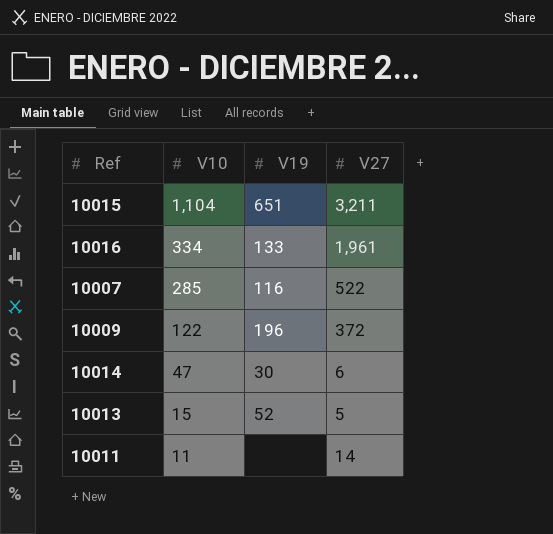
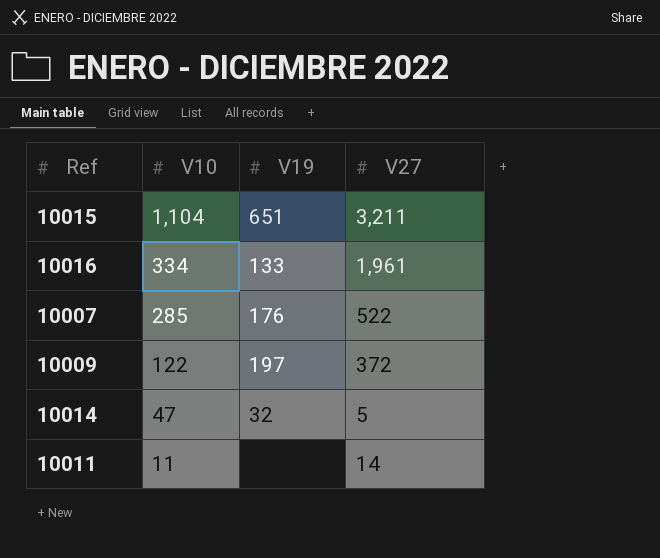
row 10013: 15 | 52 | 5 -> none
10007 | V19: 116 -> 176
10009 | V19: 196 -> 197
10014 | V19: 30 -> 32
10014 | V27: 6 -> 5

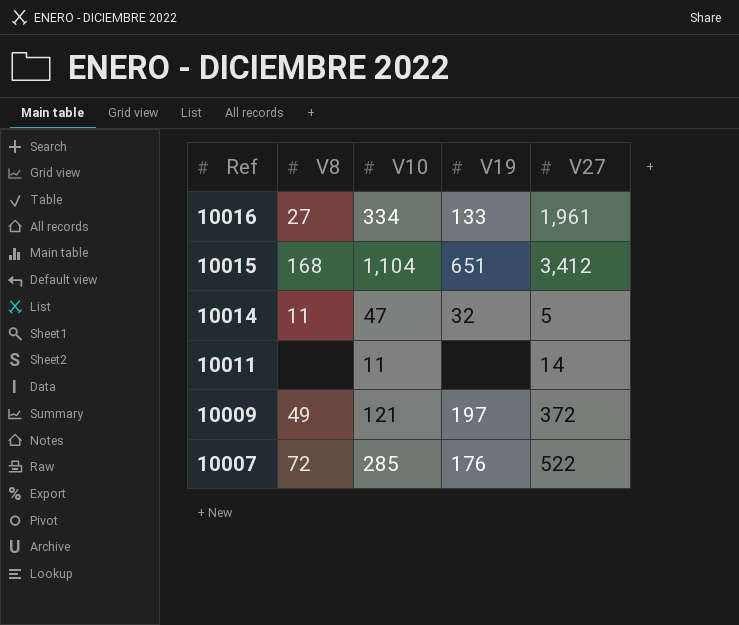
row order: V10 descending -> Ref descending
column V8 | position: none -> 2
10015 | V27: 3,211 -> 3,412
10009 | V10: 122 -> 121

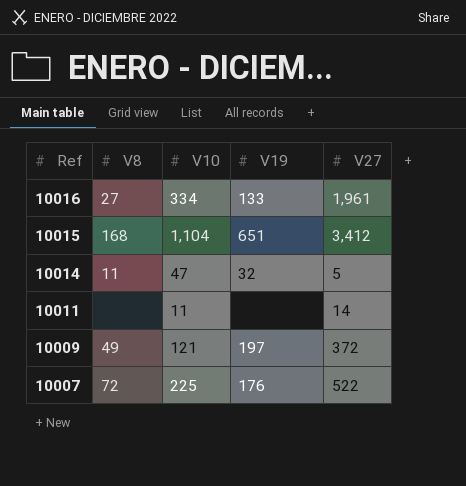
10007 | V10: 285 -> 225

